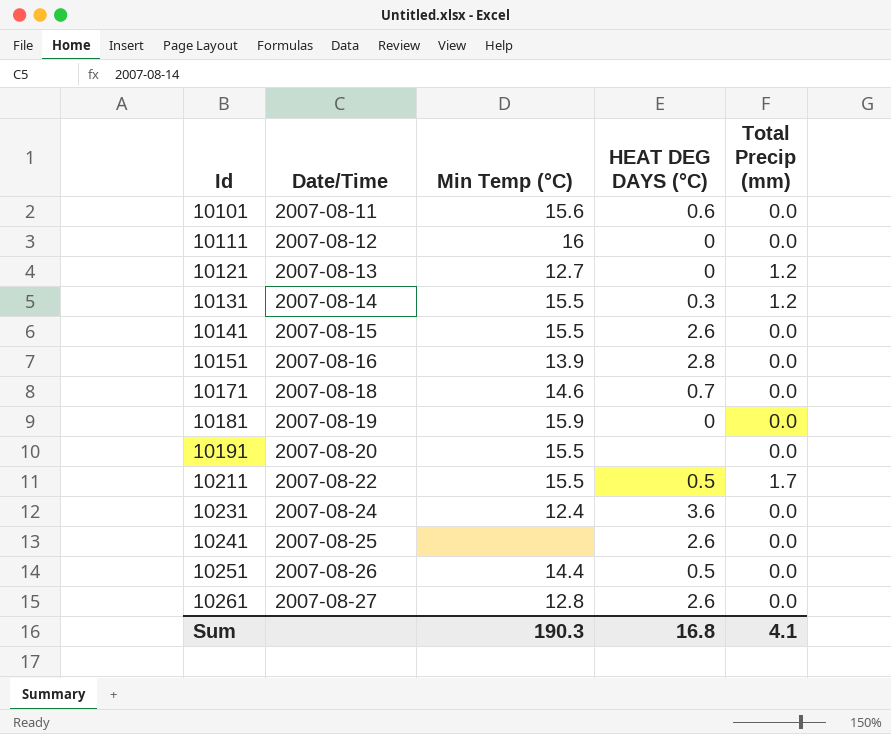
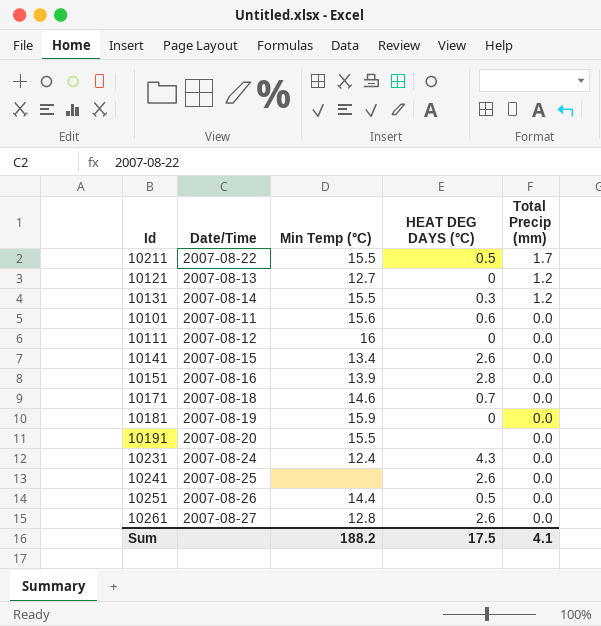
row order: Id ascending -> Total Precip (mm) descending
10141 | Min Temp (°C): 15.5 -> 13.4
10231 | HEAT DEG DAYS (°C): 3.6 -> 4.3
Sum | Min Temp (°C): 190.3 -> 188.2
Sum | HEAT DEG DAYS (°C): 16.8 -> 17.5

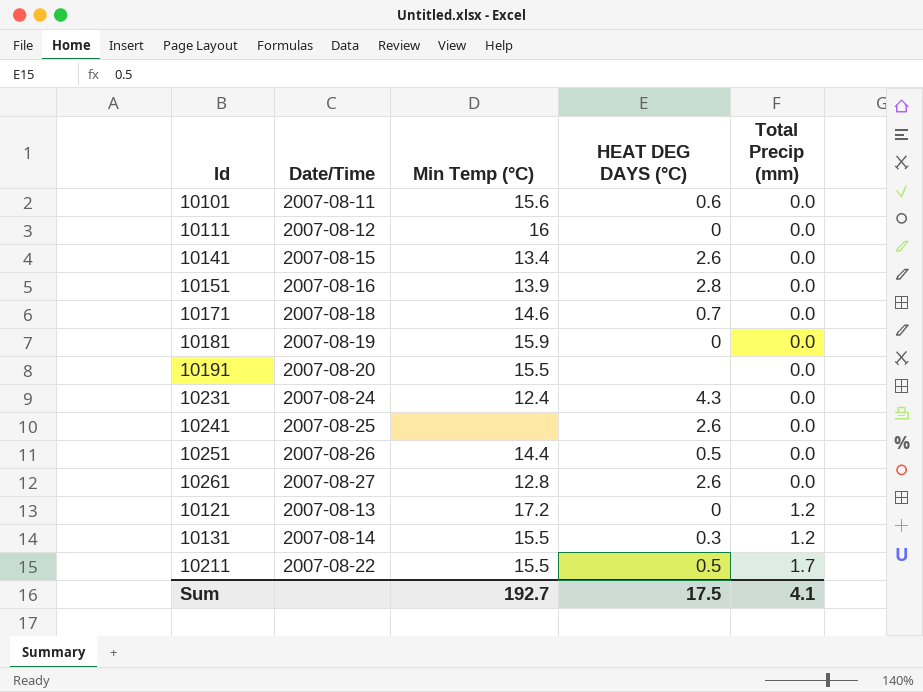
row order: Total Precip (mm) descending -> Total Precip (mm) ascending
10121 | Min Temp (°C): 12.7 -> 17.2
Sum | Min Temp (°C): 188.2 -> 192.7

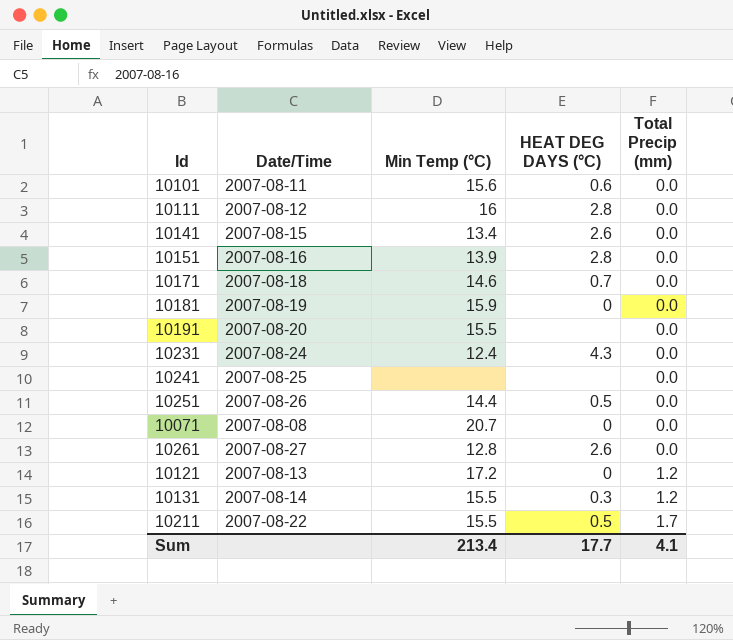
10111 | HEAT DEG DAYS (°C): 0 -> 2.8
10241 | HEAT DEG DAYS (°C): 2.6 -> none
row 10071: none -> 2007-08-08 | 20.7 | 0 | 0.0
Sum | Min Temp (°C): 192.7 -> 213.4
Sum | HEAT DEG DAYS (°C): 17.5 -> 17.7

